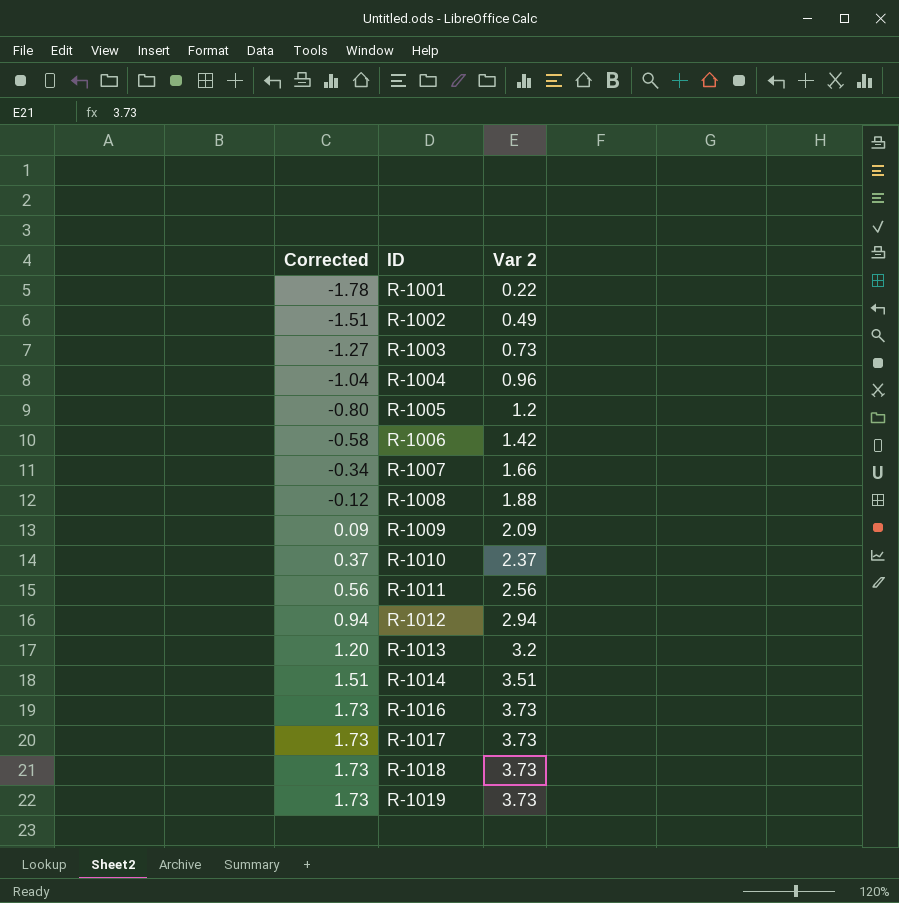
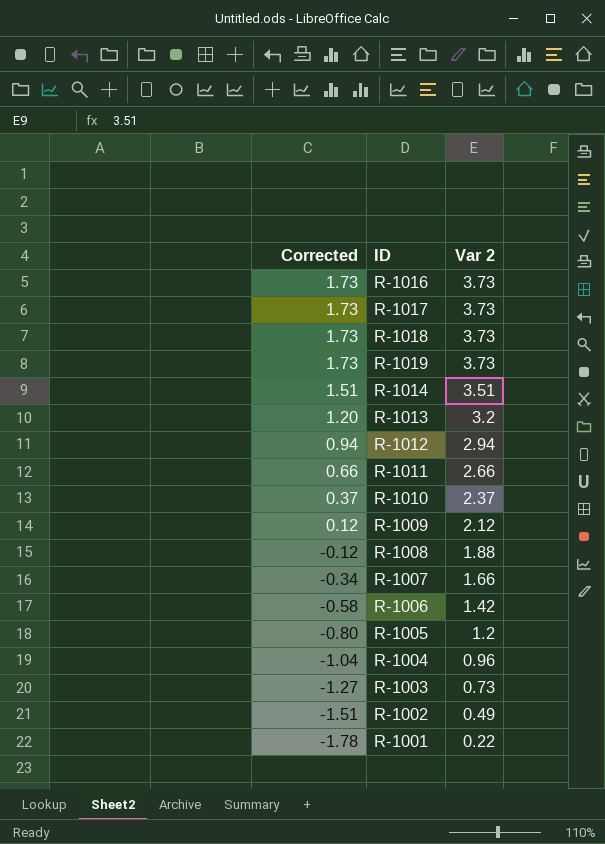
row order: Corrected ascending -> Corrected descending
R-1011 | Corrected: 0.56 -> 0.66
R-1011 | Var 2: 2.56 -> 2.66
R-1009 | Corrected: 0.09 -> 0.12
R-1009 | Var 2: 2.09 -> 2.12

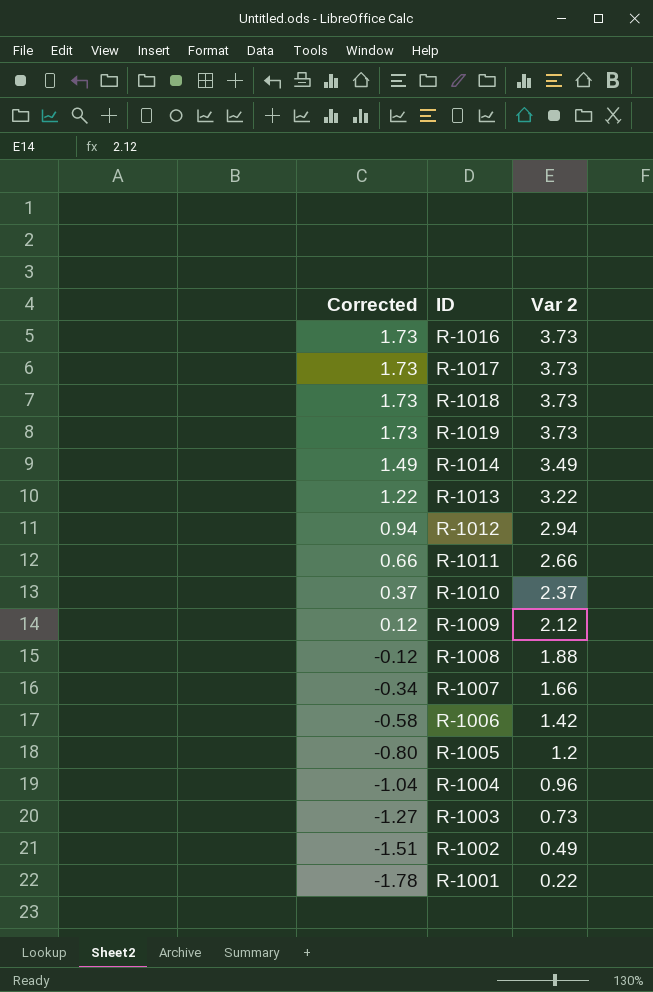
R-1014 | Corrected: 1.51 -> 1.49
R-1014 | Var 2: 3.51 -> 3.49
R-1013 | Corrected: 1.20 -> 1.22
R-1013 | Var 2: 3.2 -> 3.22

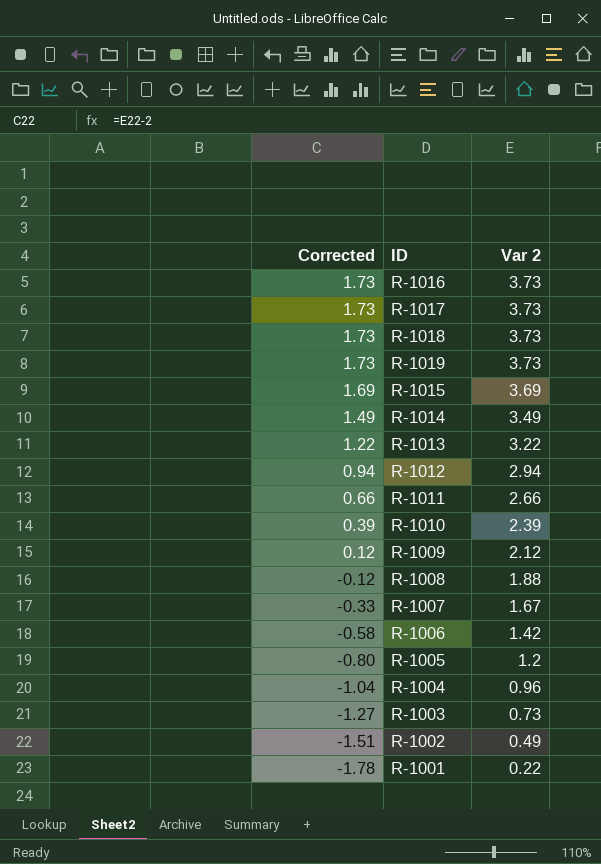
row R-1015: none -> 1.69 | 3.69
R-1010 | Corrected: 0.37 -> 0.39
R-1010 | Var 2: 2.37 -> 2.39
R-1007 | Corrected: -0.34 -> -0.33
R-1007 | Var 2: 1.66 -> 1.67

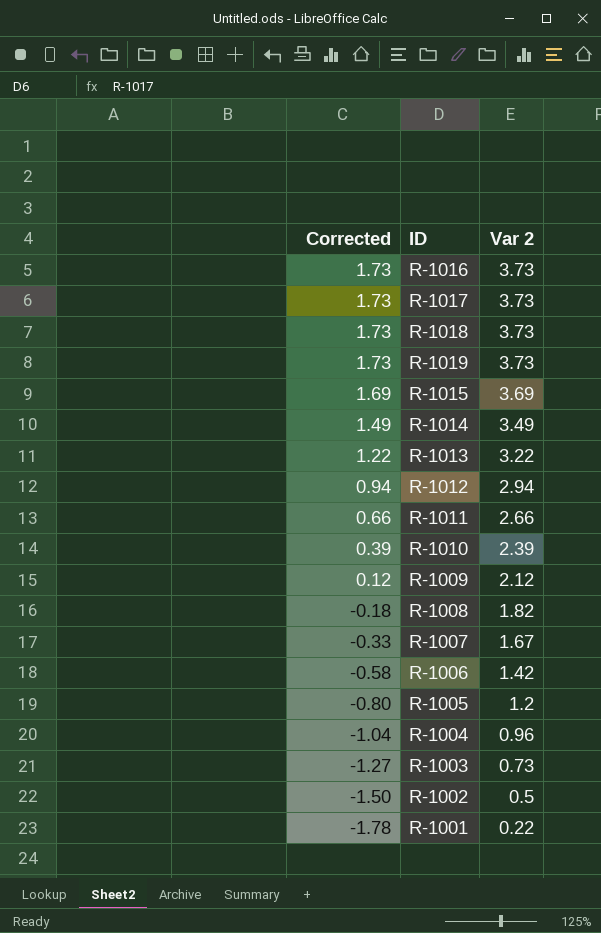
R-1008 | Corrected: -0.12 -> -0.18
R-1008 | Var 2: 1.88 -> 1.82
R-1002 | Corrected: -1.51 -> -1.50
R-1002 | Var 2: 0.49 -> 0.5

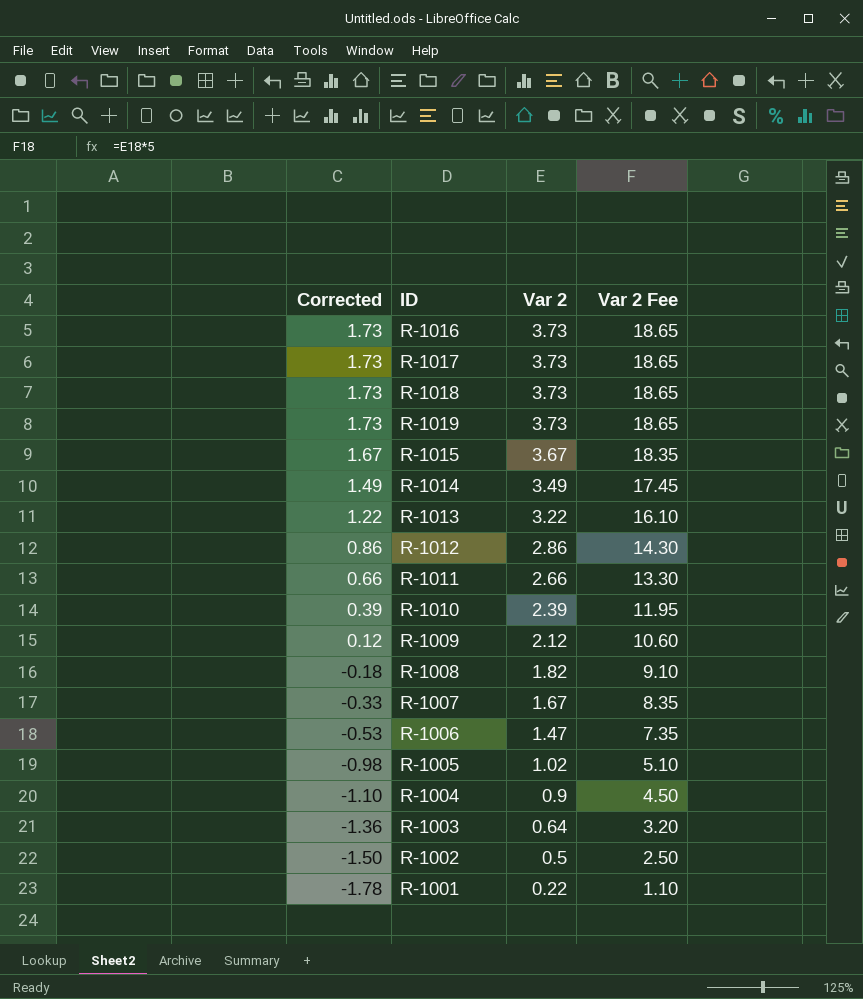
column Var 2 Fee | formula: none -> [Var 2] * 5
R-1015 | Corrected: 1.69 -> 1.67
R-1015 | Var 2: 3.69 -> 3.67
R-1012 | Corrected: 0.94 -> 0.86
R-1012 | Var 2: 2.94 -> 2.86
R-1006 | Corrected: -0.58 -> -0.53
R-1006 | Var 2: 1.42 -> 1.47
R-1005 | Corrected: -0.80 -> -0.98
R-1005 | Var 2: 1.2 -> 1.02
R-1004 | Corrected: -1.04 -> -1.10
R-1004 | Var 2: 0.96 -> 0.9
R-1003 | Corrected: -1.27 -> -1.36
R-1003 | Var 2: 0.73 -> 0.64

